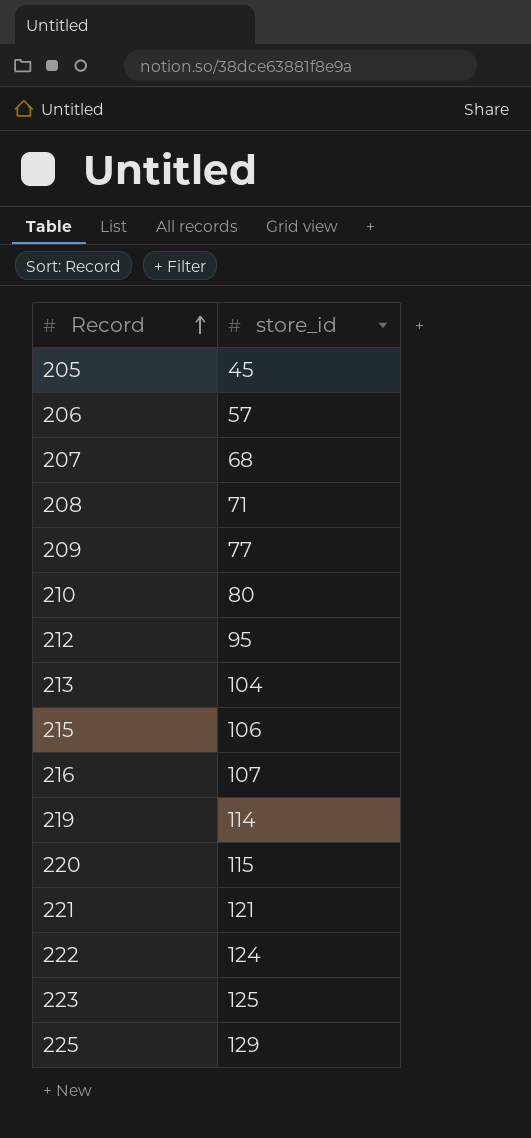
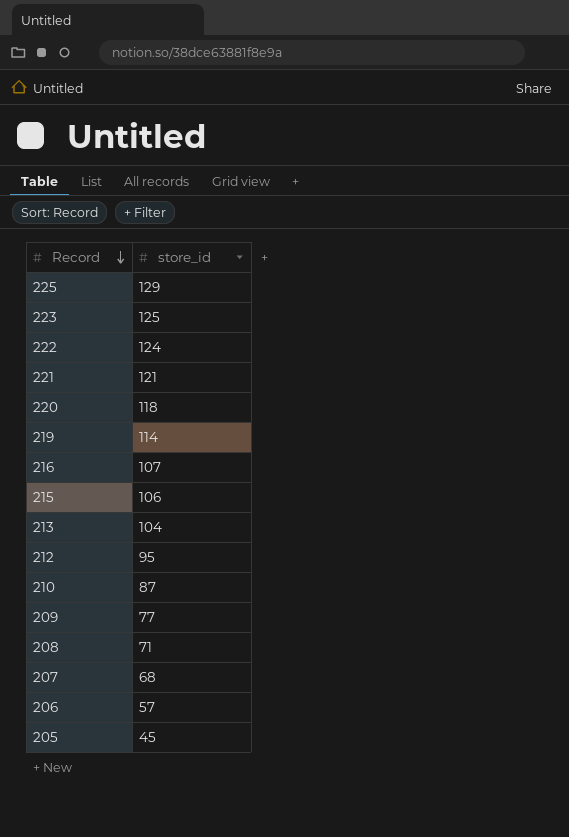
row order: Record ascending -> Record descending
220 | store_id: 115 -> 118
210 | store_id: 80 -> 87

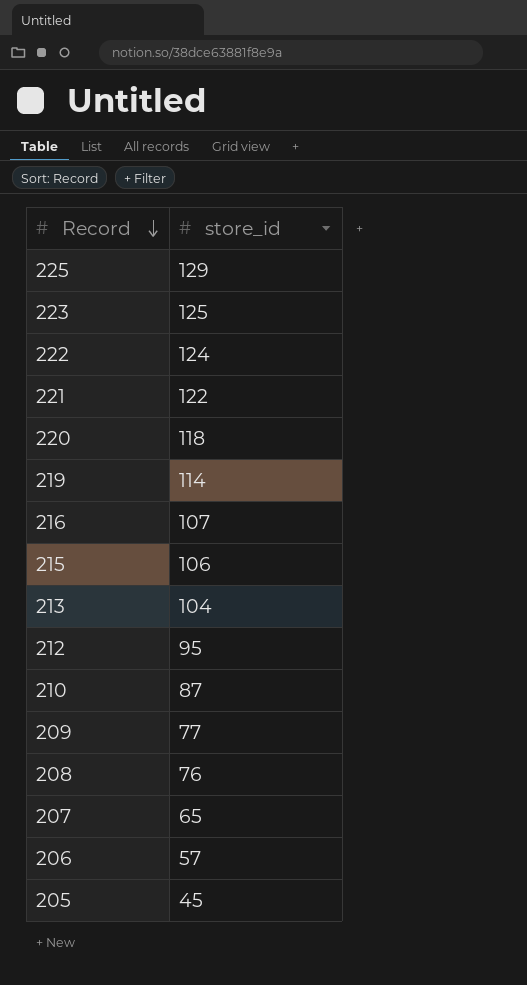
221 | store_id: 121 -> 122
208 | store_id: 71 -> 76
207 | store_id: 68 -> 65

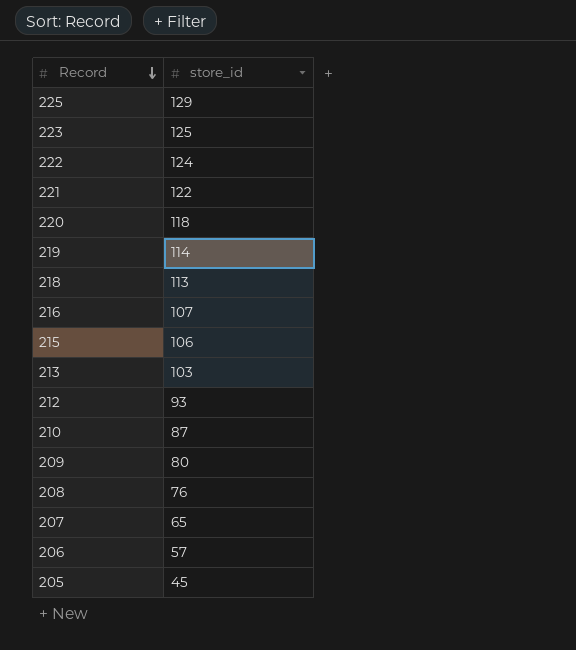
row 218: none -> 113
213 | store_id: 104 -> 103
212 | store_id: 95 -> 93
209 | store_id: 77 -> 80

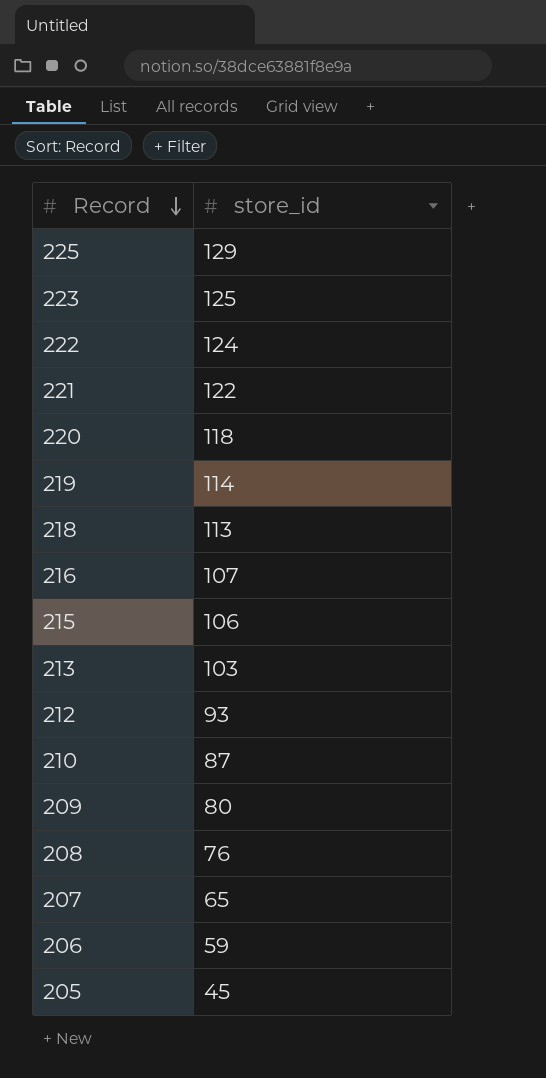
206 | store_id: 57 -> 59

